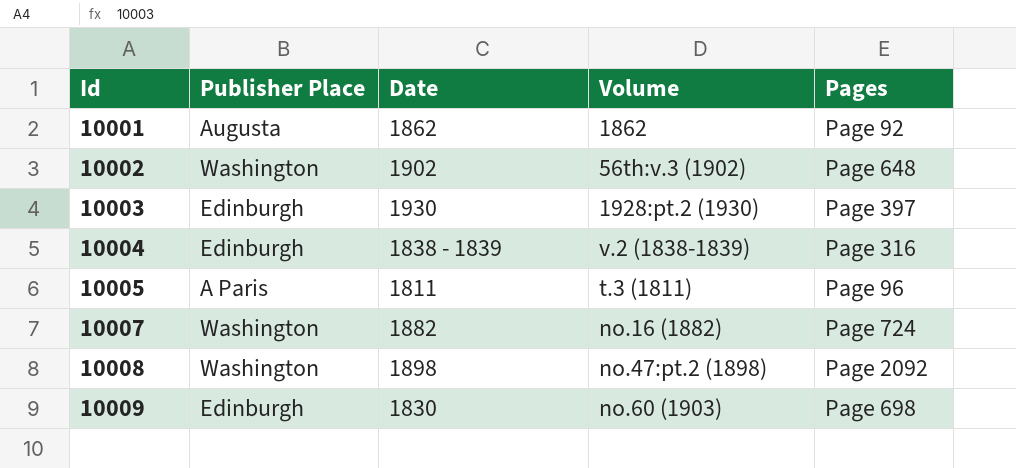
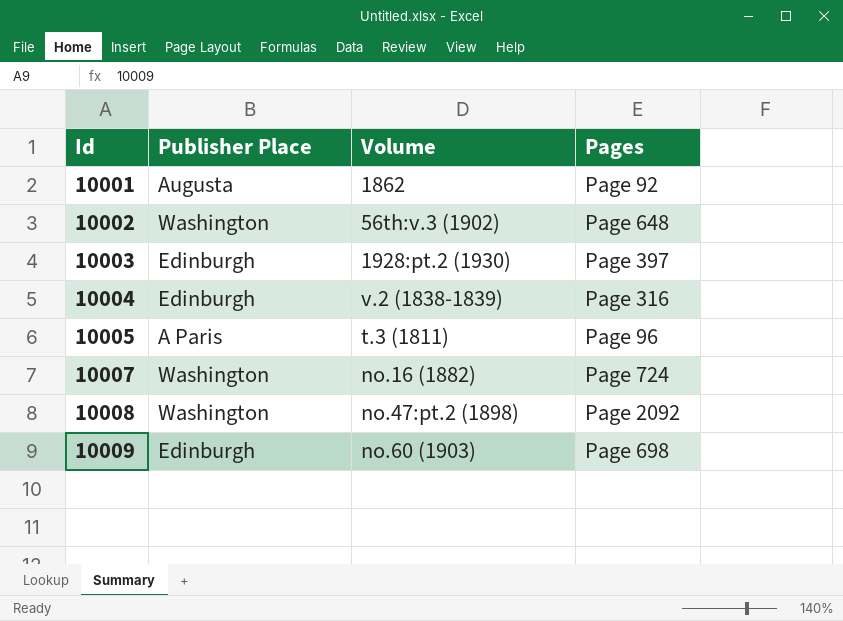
column Date | position: 3 -> none

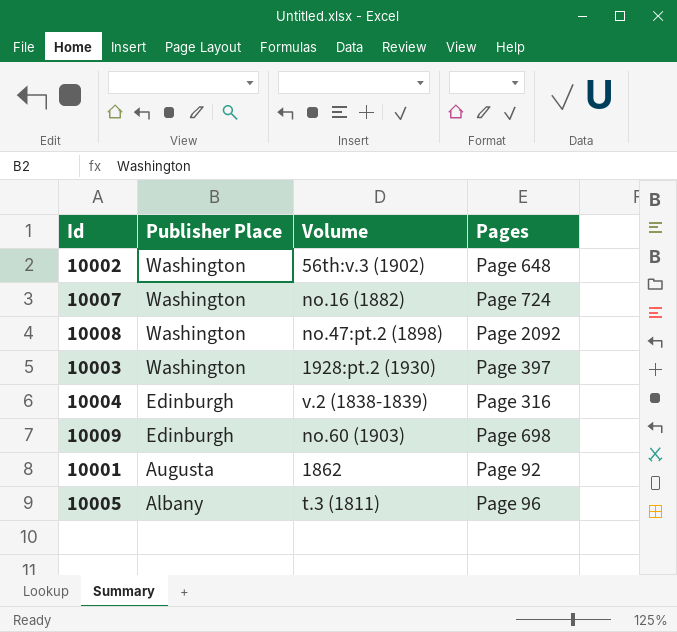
row order: Id ascending -> Publisher Place descending
10003 | Publisher Place: Edinburgh -> Washington
10005 | Publisher Place: A Paris -> Albany

